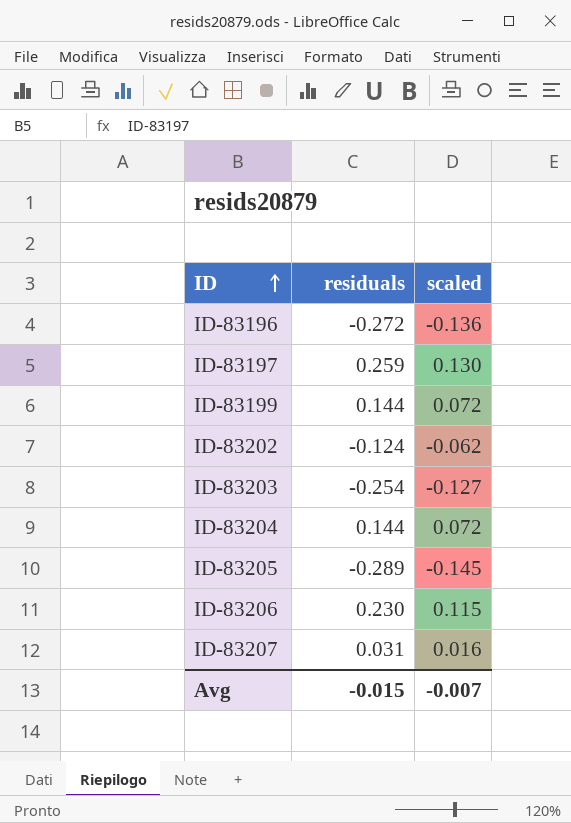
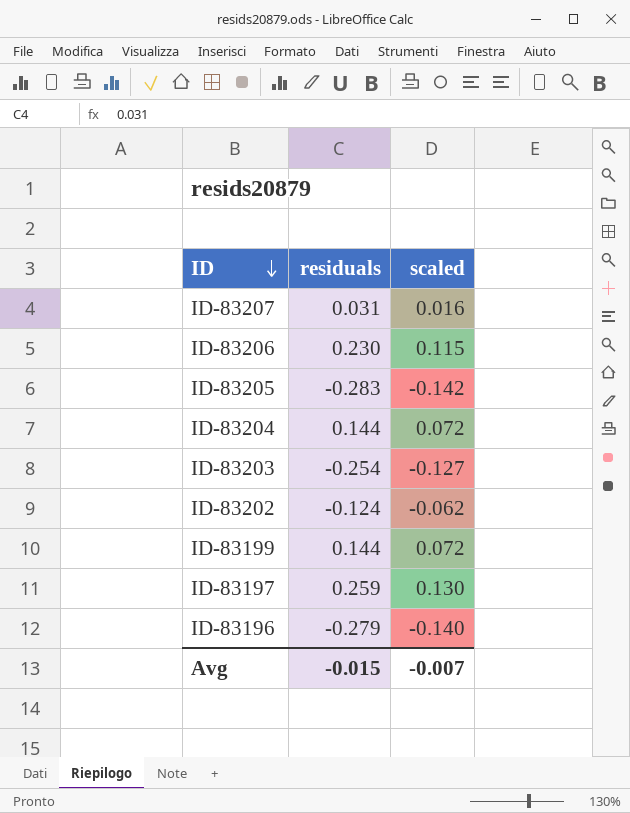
row order: ID ascending -> ID descending
ID-83205 | residuals: -0.289 -> -0.283
ID-83205 | scaled: -0.145 -> -0.142
ID-83196 | residuals: -0.272 -> -0.279
ID-83196 | scaled: -0.136 -> -0.140

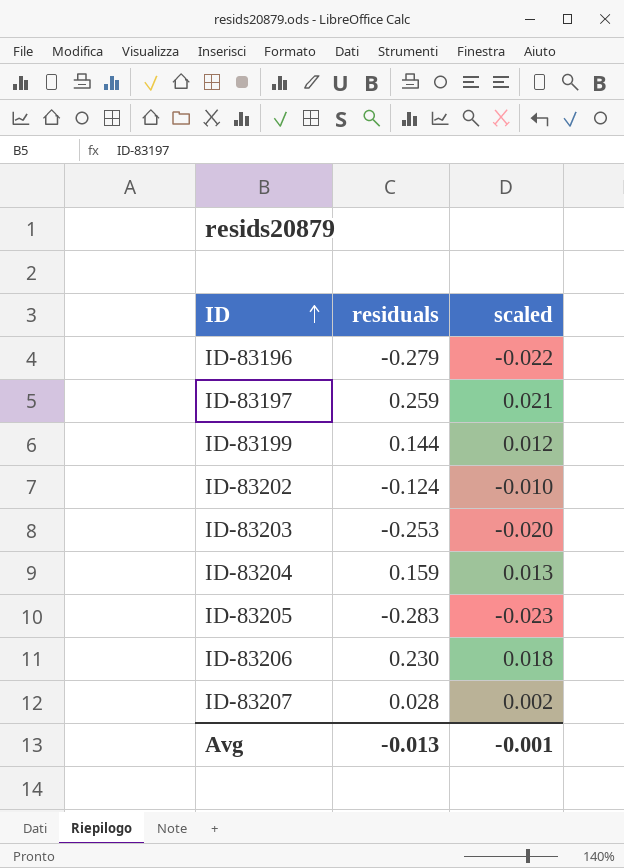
row order: ID descending -> ID ascending
column scaled | formula: [residuals] * 0.5 -> [residuals] * 0.08
ID-83203 | residuals: -0.254 -> -0.253
ID-83204 | residuals: 0.144 -> 0.159
ID-83207 | residuals: 0.031 -> 0.028
Avg | residuals: -0.015 -> -0.013
Avg | scaled: -0.007 -> -0.001

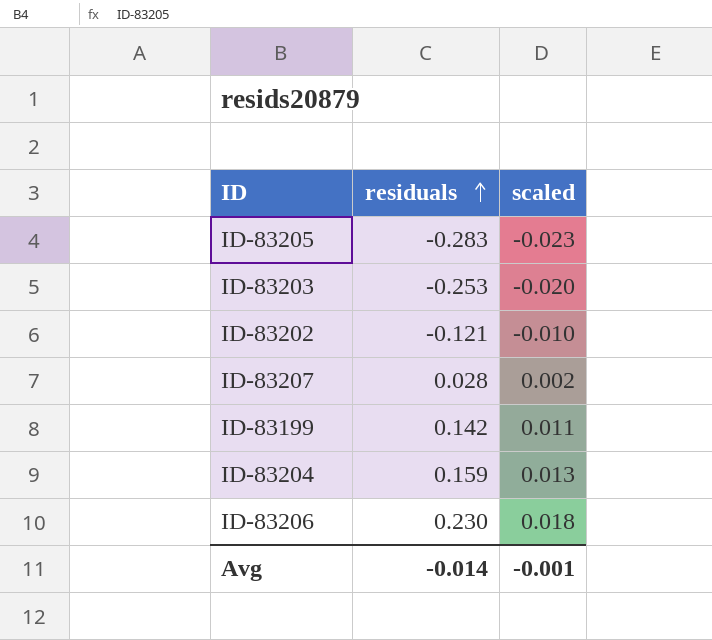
row order: ID ascending -> residuals ascending
row ID-83196: -0.279 | -0.022 -> none
row ID-83197: 0.259 | 0.021 -> none
ID-83202 | residuals: -0.124 -> -0.121
ID-83199 | residuals: 0.144 -> 0.142
ID-83199 | scaled: 0.012 -> 0.011
Avg | residuals: -0.013 -> -0.014

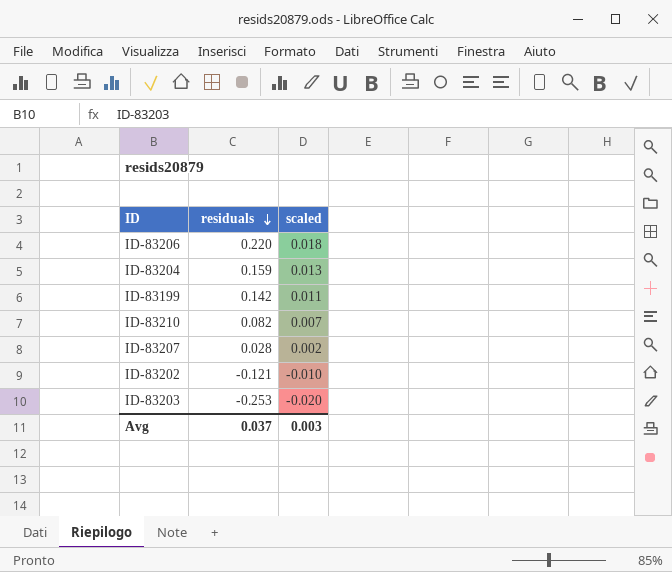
row order: residuals ascending -> residuals descending
row ID-83205: -0.283 | -0.023 -> none
ID-83206 | residuals: 0.230 -> 0.220
row ID-83210: none -> 0.082 | 0.007
Avg | residuals: -0.014 -> 0.037
Avg | scaled: -0.001 -> 0.003

